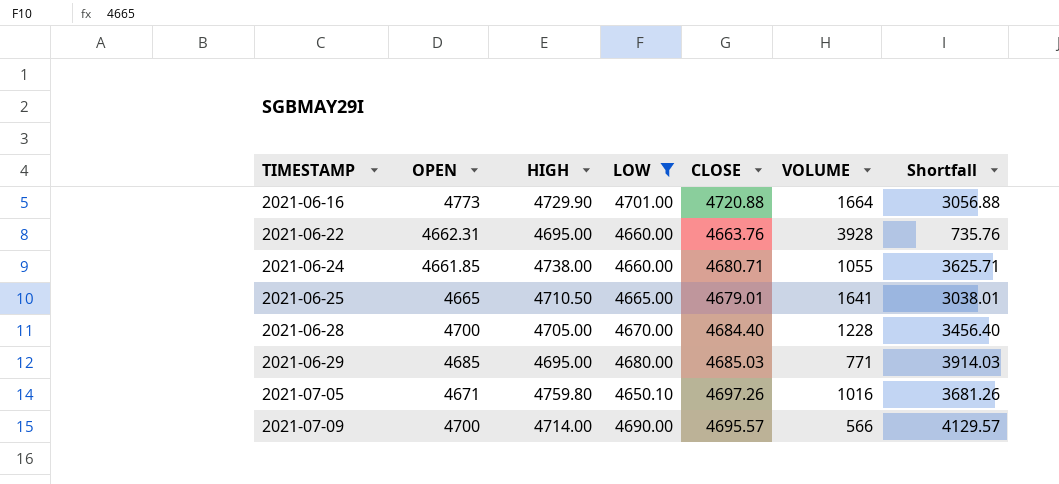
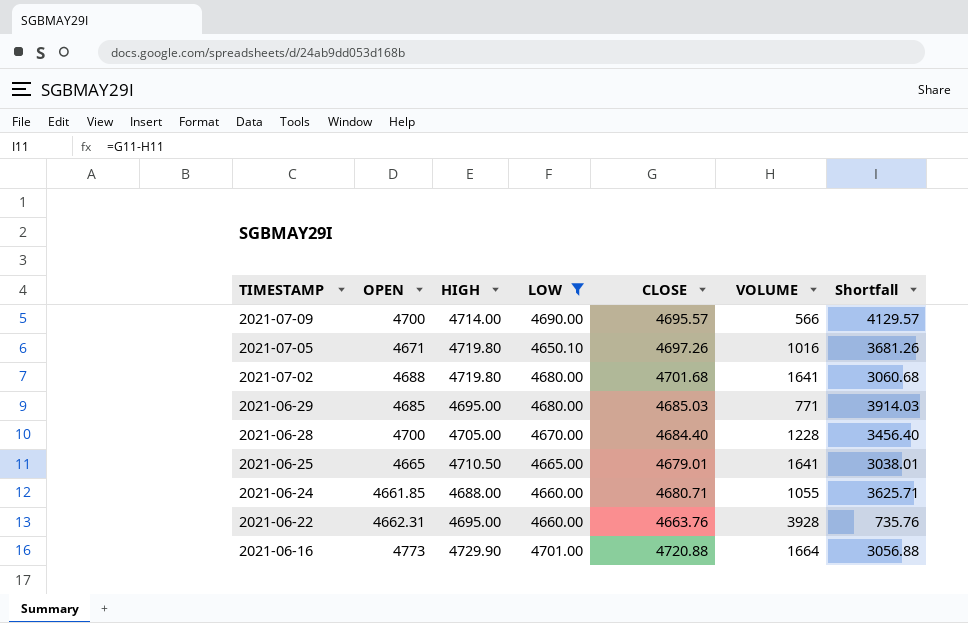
row order: TIMESTAMP ascending -> TIMESTAMP descending
2021-07-05 | HIGH: 4759.80 -> 4719.80
row 2021-07-02: none -> 4688 | 4719.80 | 4680.00 | 4701.68 | 1641 | 3060.68
2021-06-24 | HIGH: 4738.00 -> 4688.00

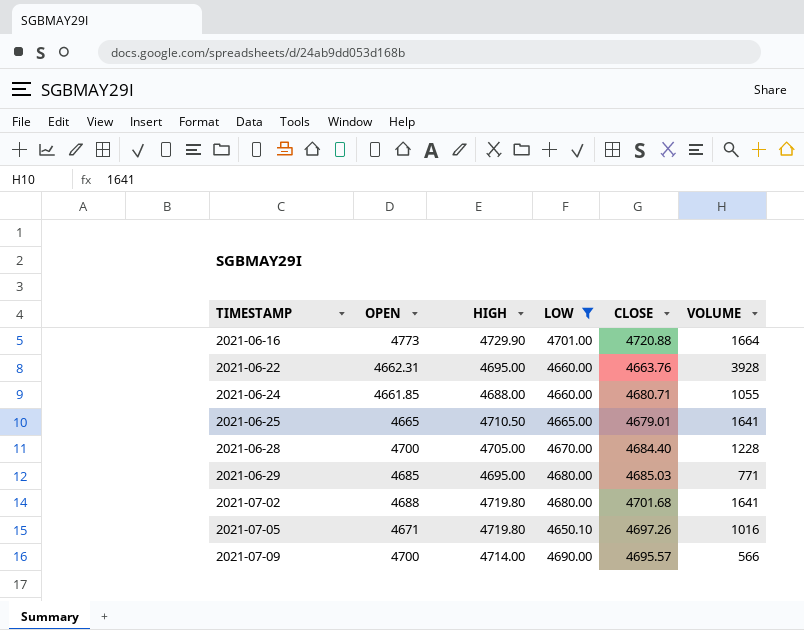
row order: TIMESTAMP descending -> TIMESTAMP ascending
column Shortfall | formula: [CLOSE] - [VOLUME] -> none

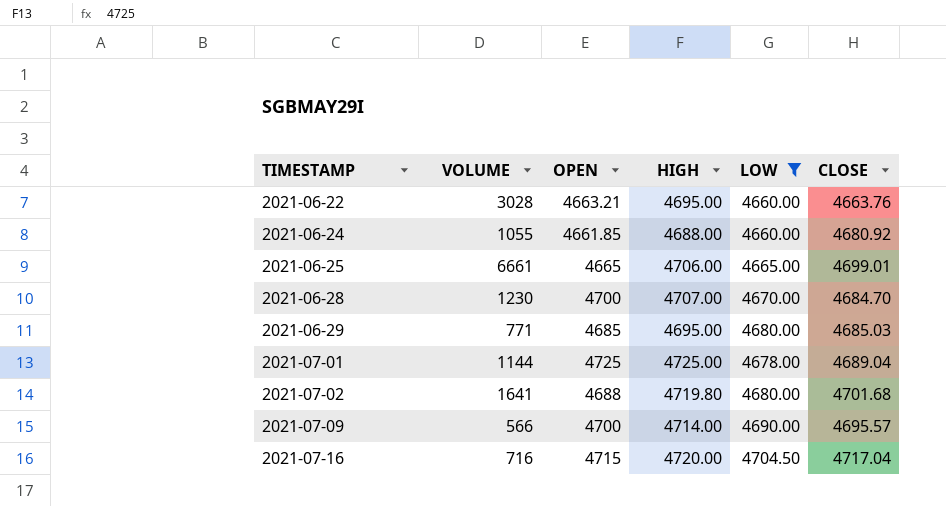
column VOLUME | position: 6 -> 2
row 2021-06-16: 4773 | 4729.90 | 4701.00 | 4720.88 | 1664 -> none
row 2021-07-05: 4671 | 4719.80 | 4650.10 | 4697.26 | 1016 -> none
2021-06-22 | VOLUME: 3928 -> 3028
2021-06-22 | OPEN: 4662.31 -> 4663.21
2021-06-24 | CLOSE: 4680.71 -> 4680.92
2021-06-25 | VOLUME: 1641 -> 6661
2021-06-25 | HIGH: 4710.50 -> 4706.00
2021-06-25 | CLOSE: 4679.01 -> 4699.01
2021-06-28 | VOLUME: 1228 -> 1230
2021-06-28 | HIGH: 4705.00 -> 4707.00
2021-06-28 | CLOSE: 4684.40 -> 4684.70
row 2021-07-01: none -> 1144 | 4725 | 4725.00 | 4678.00 | 4689.04
row 2021-07-16: none -> 716 | 4715 | 4720.00 | 4704.50 | 4717.04

